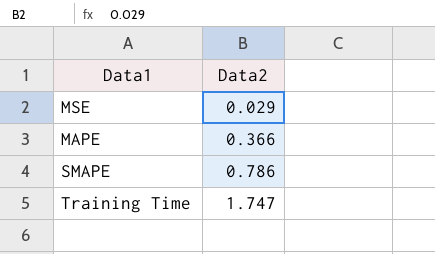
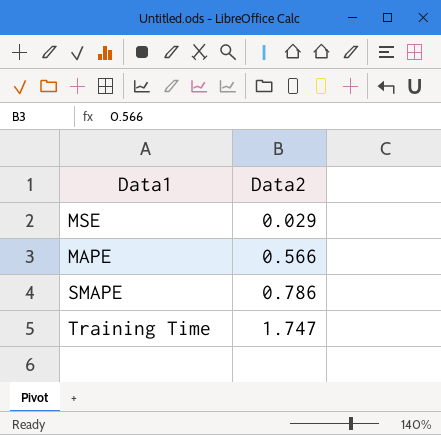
MAPE | Data2: 0.366 -> 0.566

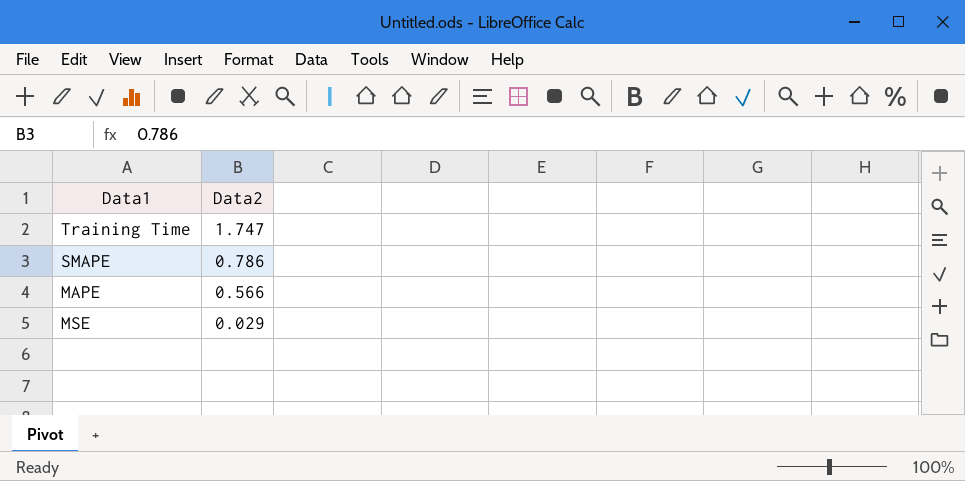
row order: Data2 ascending -> Data2 descending

